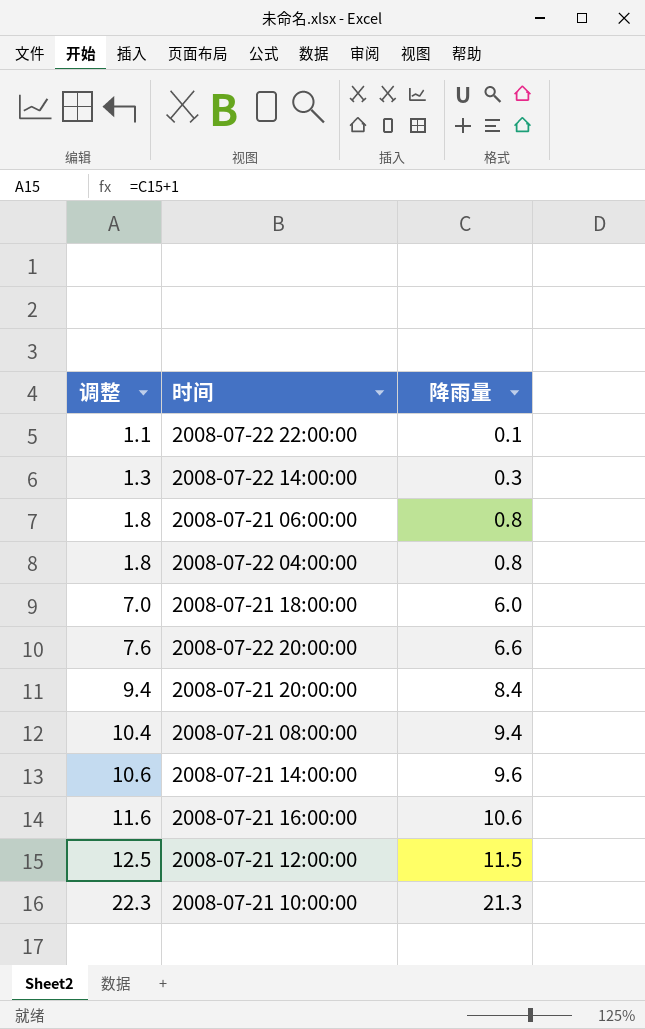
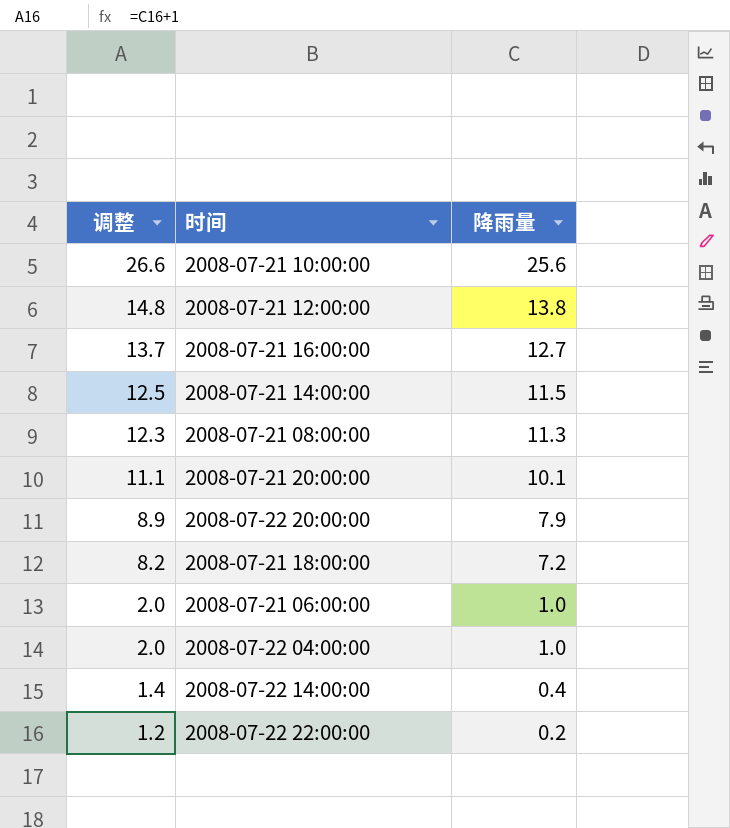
row order: 调整 ascending -> 调整 descending
2008-07-21 10:00:00 | 调整: 22.3 -> 26.6
2008-07-21 10:00:00 | 降雨量: 21.3 -> 25.6
2008-07-21 12:00:00 | 调整: 12.5 -> 14.8
2008-07-21 12:00:00 | 降雨量: 11.5 -> 13.8
2008-07-21 16:00:00 | 调整: 11.6 -> 13.7
2008-07-21 16:00:00 | 降雨量: 10.6 -> 12.7
2008-07-21 14:00:00 | 调整: 10.6 -> 12.5
2008-07-21 14:00:00 | 降雨量: 9.6 -> 11.5
2008-07-21 08:00:00 | 调整: 10.4 -> 12.3
2008-07-21 08:00:00 | 降雨量: 9.4 -> 11.3
2008-07-21 20:00:00 | 调整: 9.4 -> 11.1
2008-07-21 20:00:00 | 降雨量: 8.4 -> 10.1
2008-07-22 20:00:00 | 调整: 7.6 -> 8.9
2008-07-22 20:00:00 | 降雨量: 6.6 -> 7.9
2008-07-21 18:00:00 | 调整: 7.0 -> 8.2
2008-07-21 18:00:00 | 降雨量: 6.0 -> 7.2
2008-07-21 06:00:00 | 调整: 1.8 -> 2.0
2008-07-21 06:00:00 | 降雨量: 0.8 -> 1.0
2008-07-22 04:00:00 | 调整: 1.8 -> 2.0
2008-07-22 04:00:00 | 降雨量: 0.8 -> 1.0
2008-07-22 14:00:00 | 调整: 1.3 -> 1.4
2008-07-22 14:00:00 | 降雨量: 0.3 -> 0.4
2008-07-22 22:00:00 | 调整: 1.1 -> 1.2
2008-07-22 22:00:00 | 降雨量: 0.1 -> 0.2

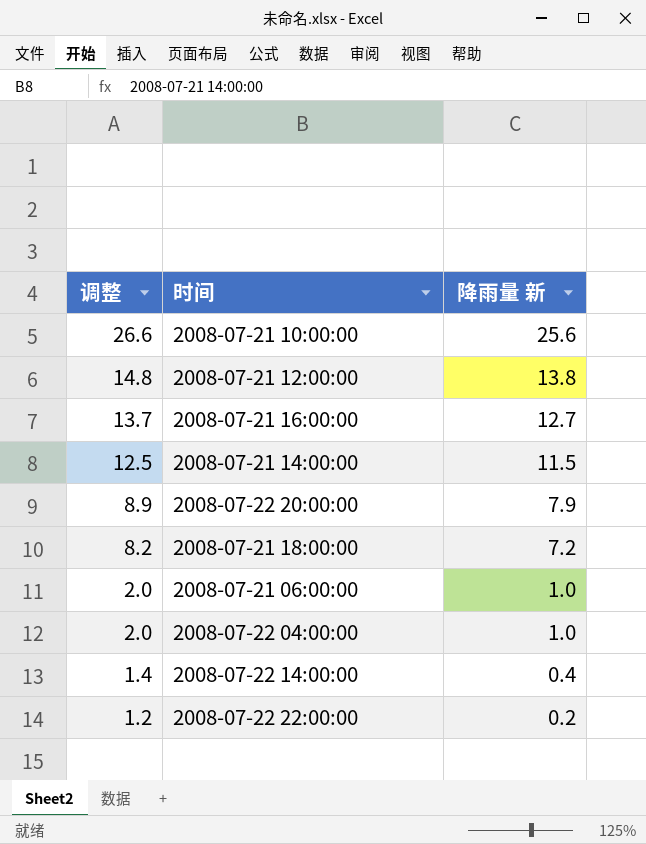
column name: 降雨量 -> 降雨量 新
row 2008-07-21 08:00:00: 12.3 | 11.3 -> none
row 2008-07-21 20:00:00: 11.1 | 10.1 -> none

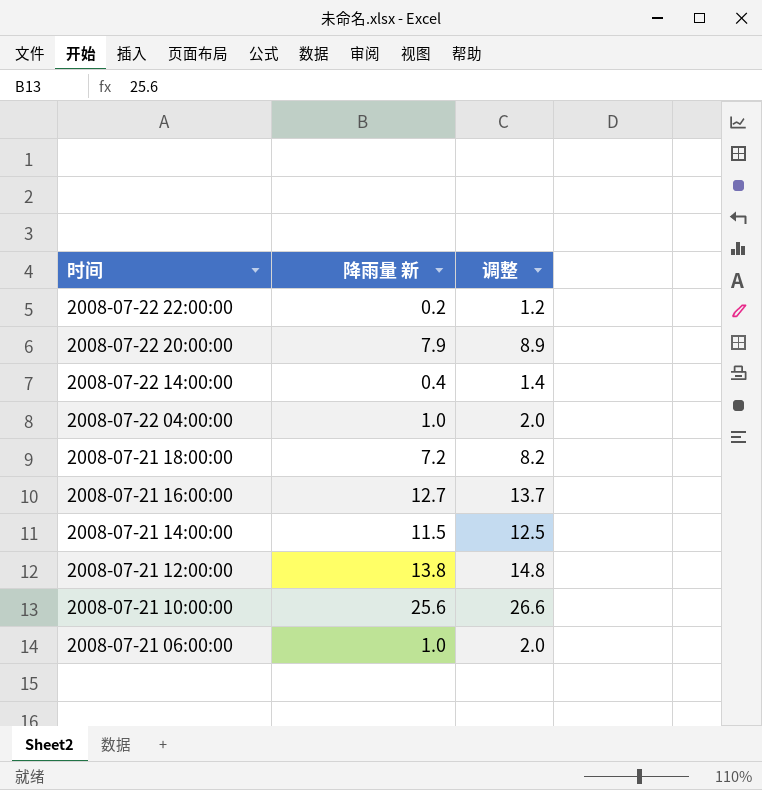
row order: 调整 descending -> 时间 descending
column 调整 | position: 1 -> 3

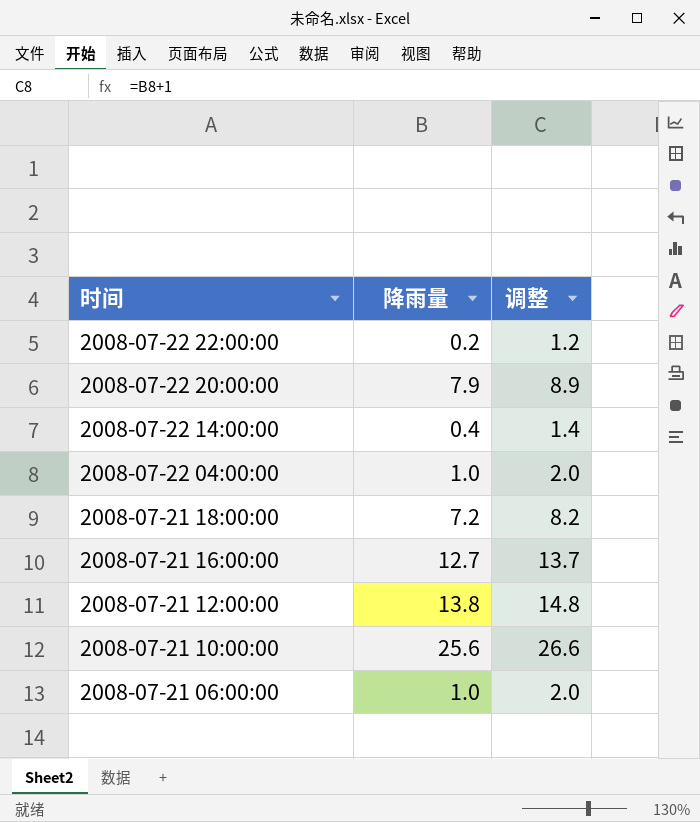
column name: 降雨量 新 -> 降雨量
row 2008-07-21 14:00:00: 11.5 | 12.5 -> none

